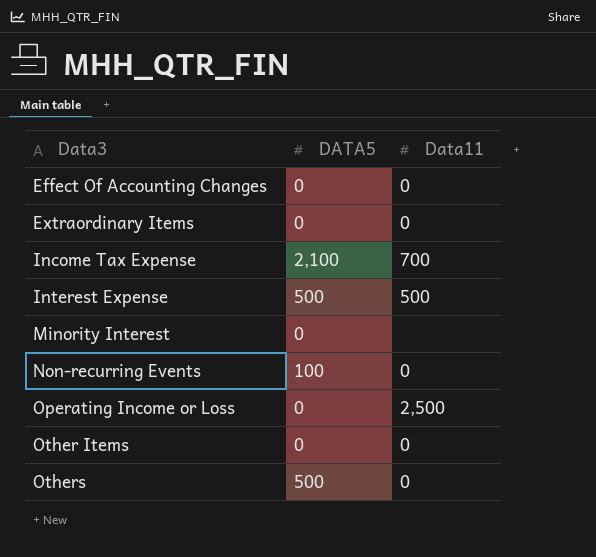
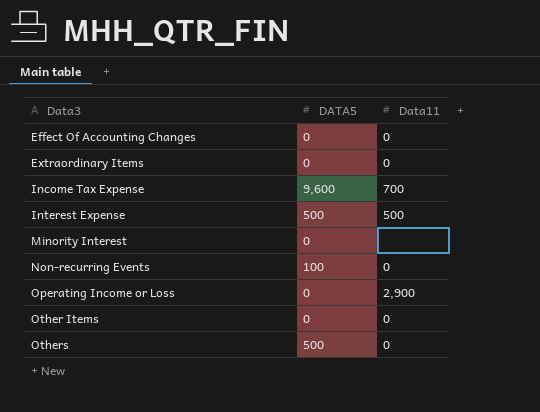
Income Tax Expense | DATA5: 2,100 -> 9,600
Operating Income or Loss | Data11: 2,500 -> 2,900

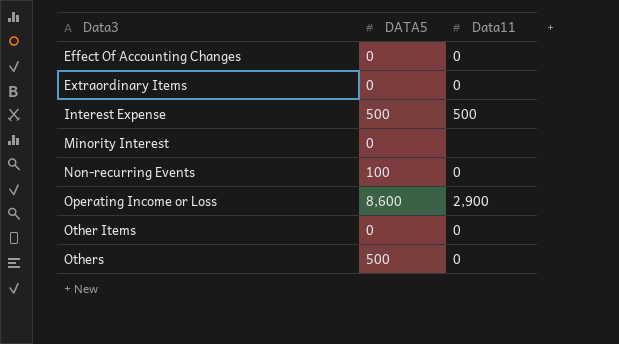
row Income Tax Expense: 9,600 | 700 -> none
Operating Income or Loss | DATA5: 0 -> 8,600

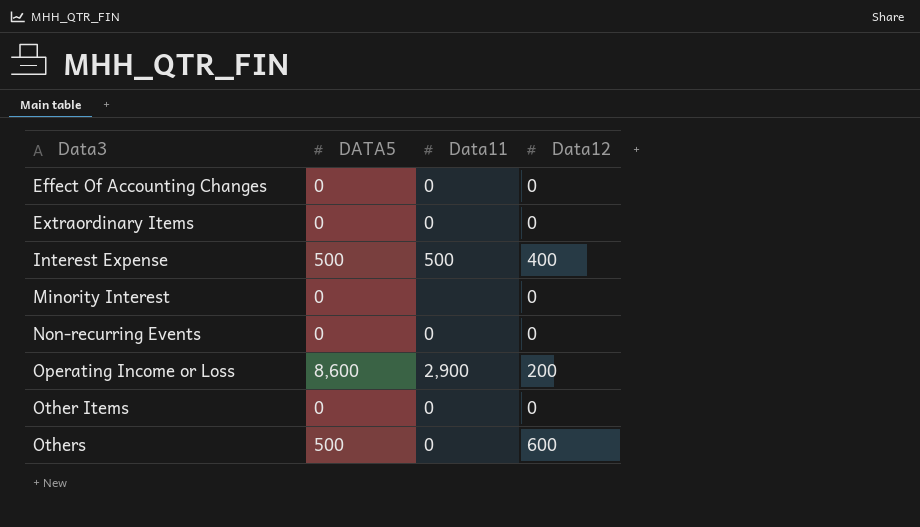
column Data12 | position: none -> 4
Non-recurring Events | DATA5: 100 -> 0

